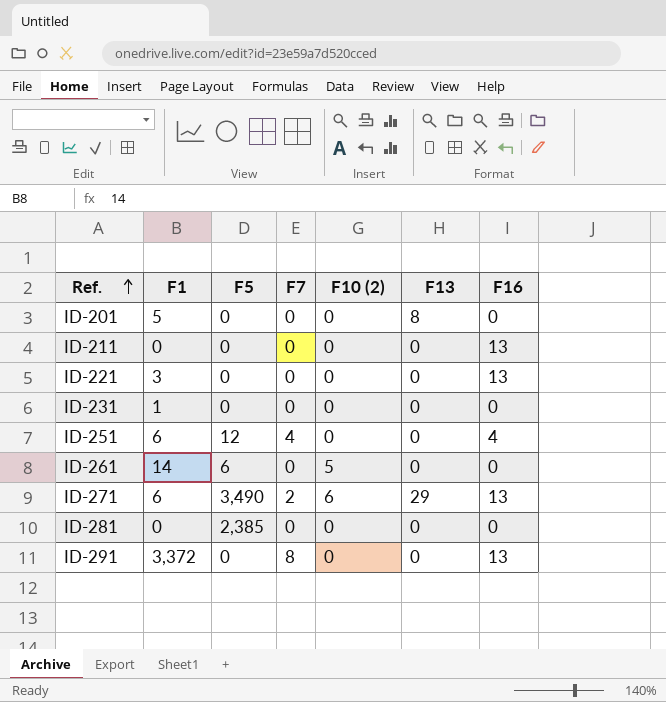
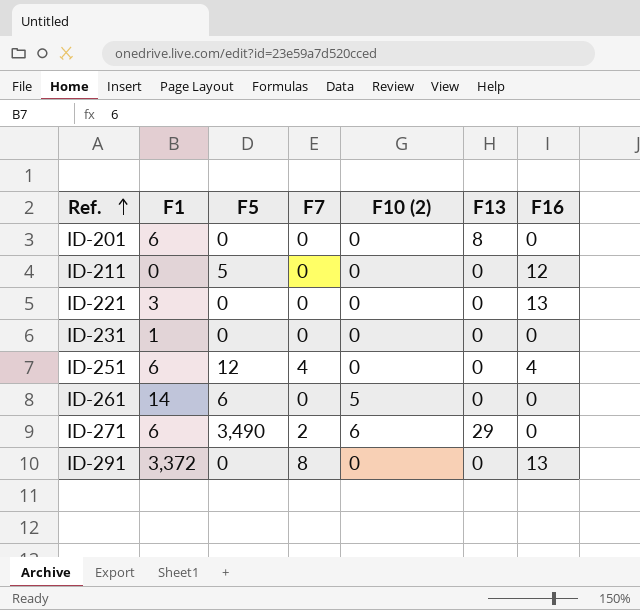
row ID-281: 0 | 2,385 | 0 | 0 | 0 | 0 -> none
ID-201 | F1: 5 -> 6
ID-211 | F5: 0 -> 5
ID-211 | F16: 13 -> 12
ID-271 | F16: 13 -> 0

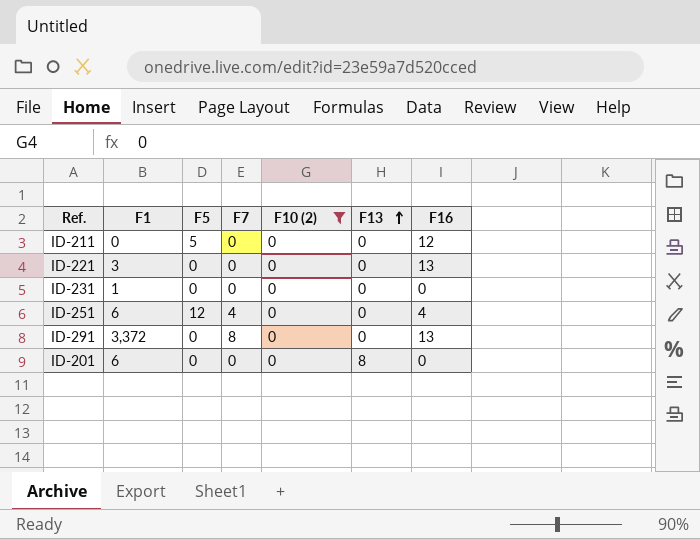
filter: none -> F10 (2) = 0
row order: Ref. ascending -> F13 ascending

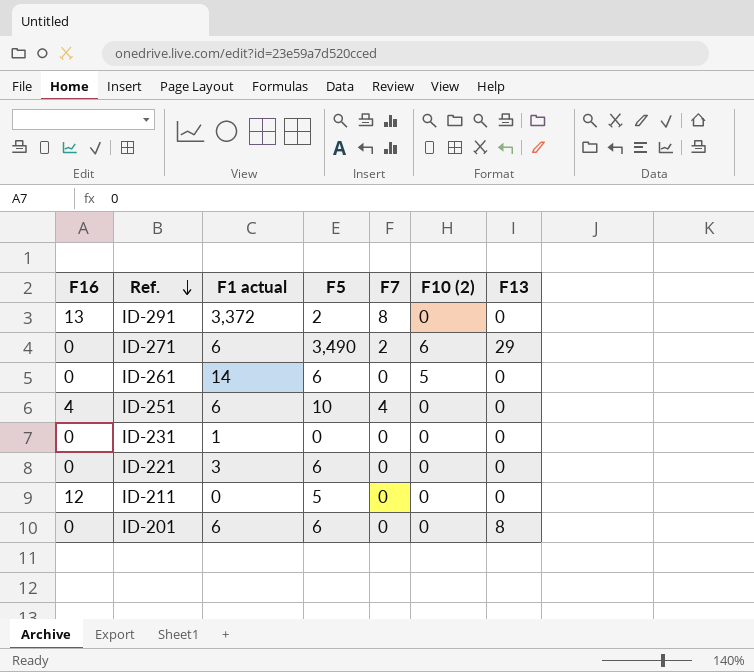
filter: F10 (2) = 0 -> none
row order: F13 ascending -> Ref. descending
column F16 | position: 7 -> 1
column name: F1 -> F1 actual
ID-291 | F5: 0 -> 2
ID-251 | F5: 12 -> 10
ID-221 | F16: 13 -> 0
ID-221 | F5: 0 -> 6
ID-201 | F5: 0 -> 6

